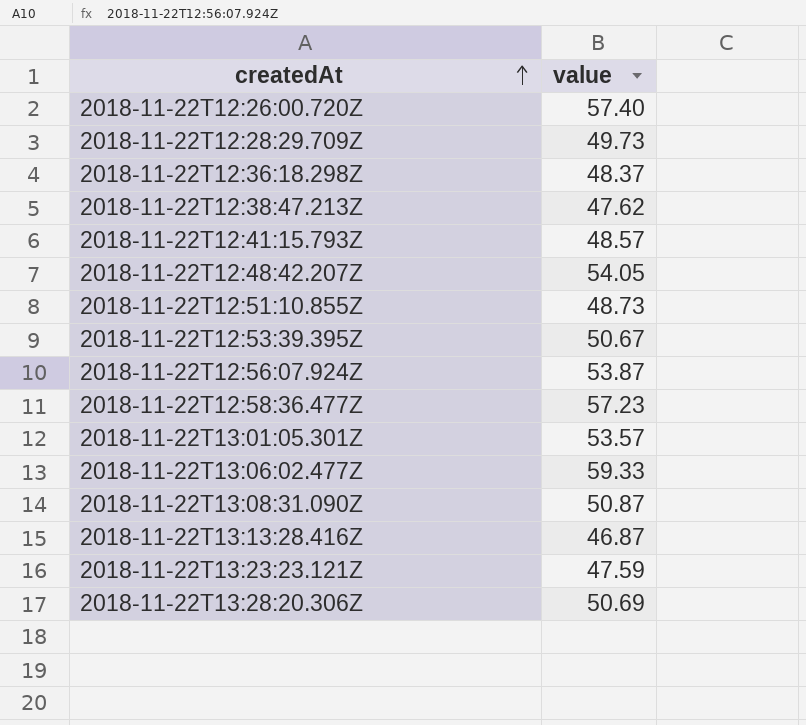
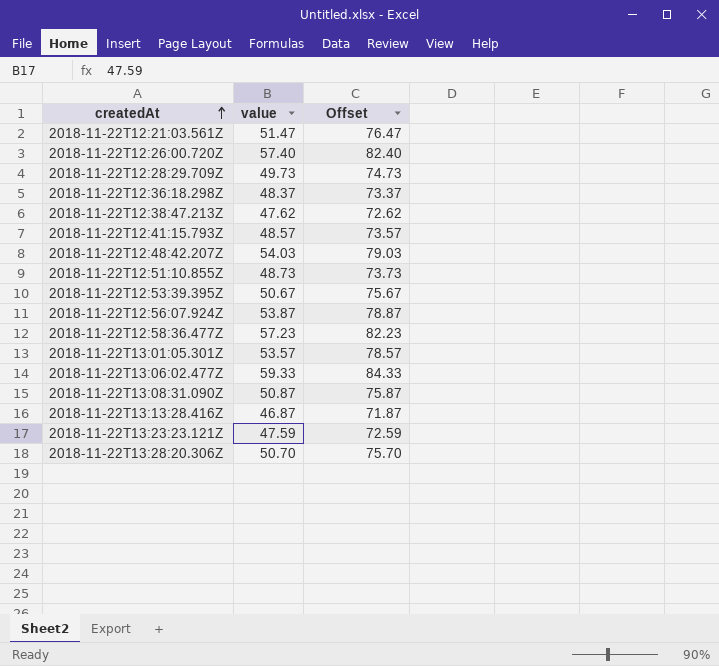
column Offset | formula: none -> [value] + 25
row 2018-11-22T12:21:03.561Z: none -> 51.47 | 76.47
2018-11-22T12:48:42.207Z | value: 54.05 -> 54.03
2018-11-22T13:28:20.306Z | value: 50.69 -> 50.70

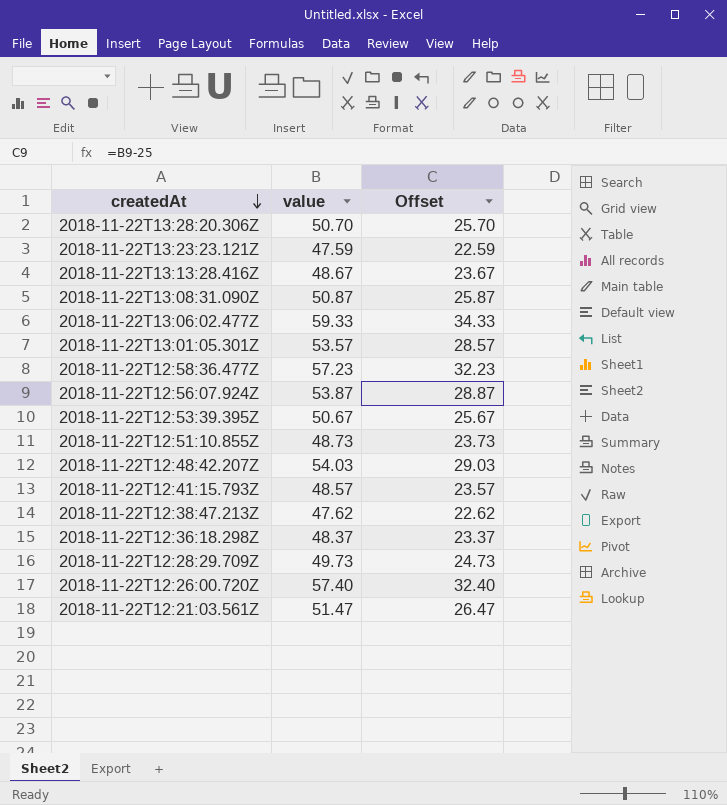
row order: createdAt ascending -> createdAt descending
column Offset | formula: [value] + 25 -> [value] - 25
2018-11-22T13:13:28.416Z | value: 46.87 -> 48.67

